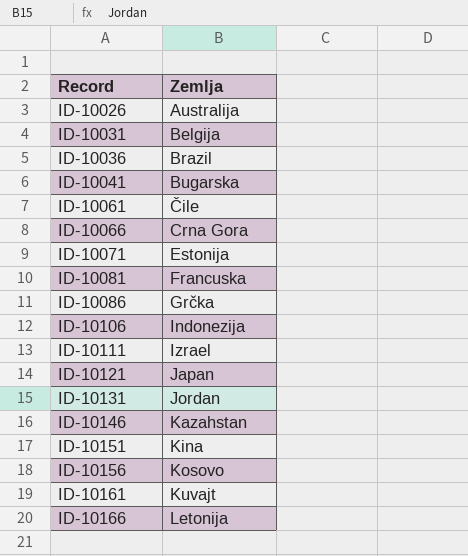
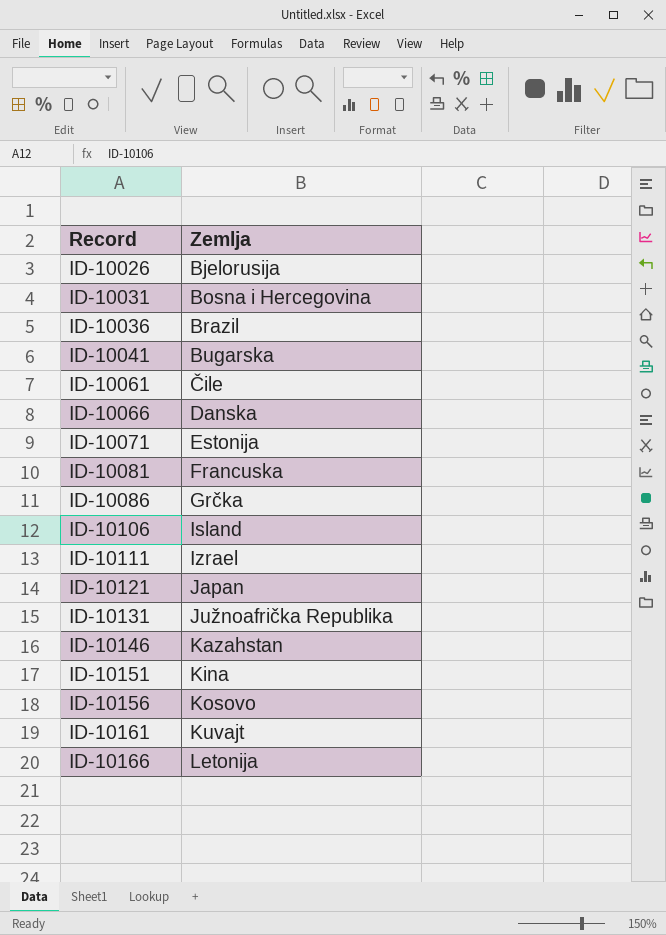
ID-10026 | Zemlja: Australija -> Bjelorusija
ID-10031 | Zemlja: Belgija -> Bosna i Hercegovina
ID-10066 | Zemlja: Crna Gora -> Danska
ID-10106 | Zemlja: Indonezija -> Island
ID-10131 | Zemlja: Jordan -> Južnoafrička Republika

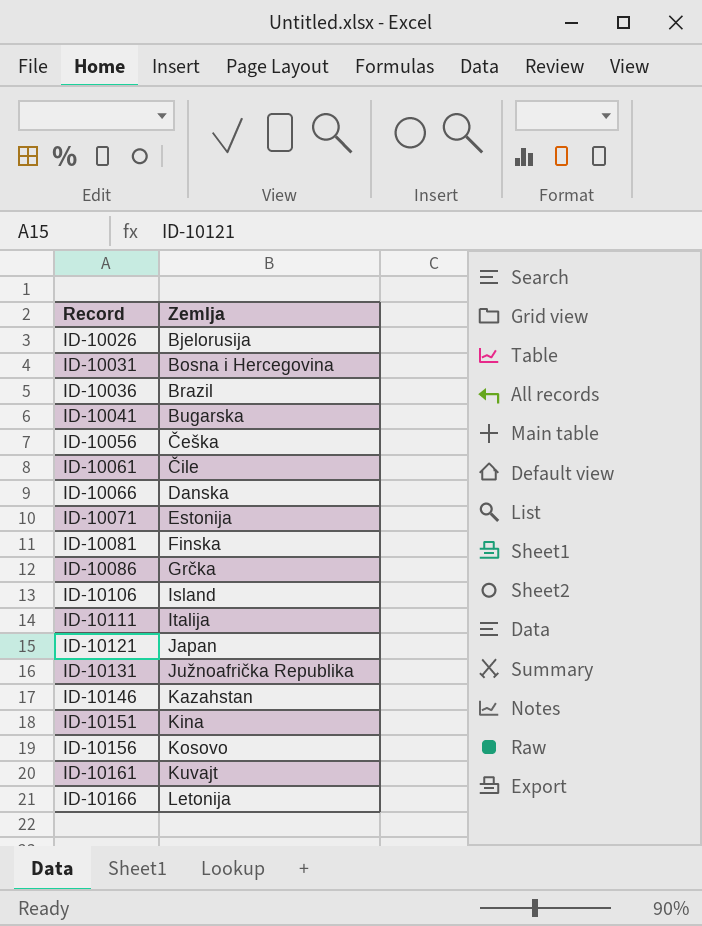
row ID-10056: none -> Češka
ID-10081 | Zemlja: Francuska -> Finska
ID-10111 | Zemlja: Izrael -> Italija

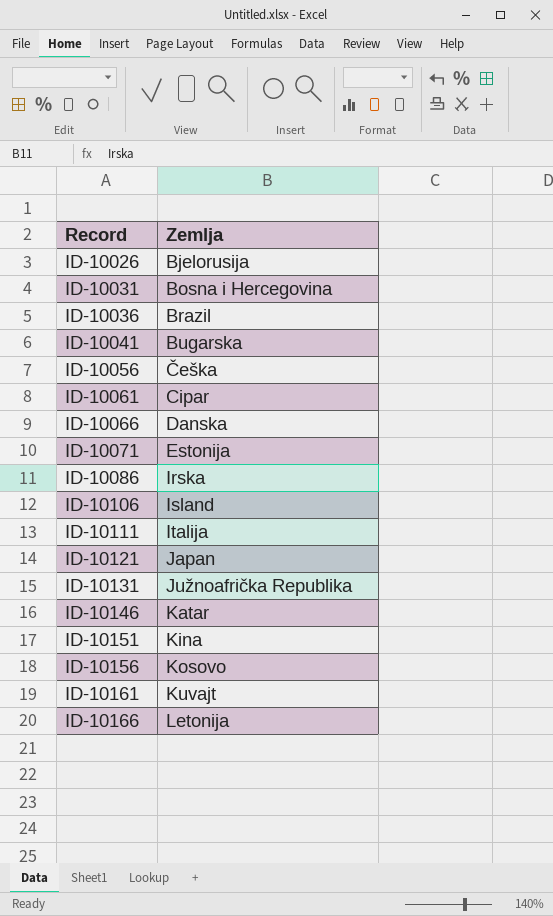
row ID-10081: Finska -> none
ID-10061 | Zemlja: Čile -> Cipar
ID-10086 | Zemlja: Grčka -> Irska
ID-10146 | Zemlja: Kazahstan -> Katar

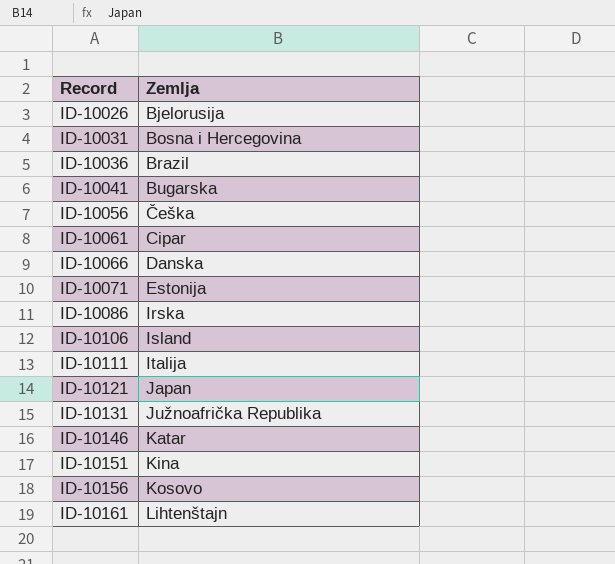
row ID-10166: Letonija -> none
ID-10161 | Zemlja: Kuvajt -> Lihtenštajn

